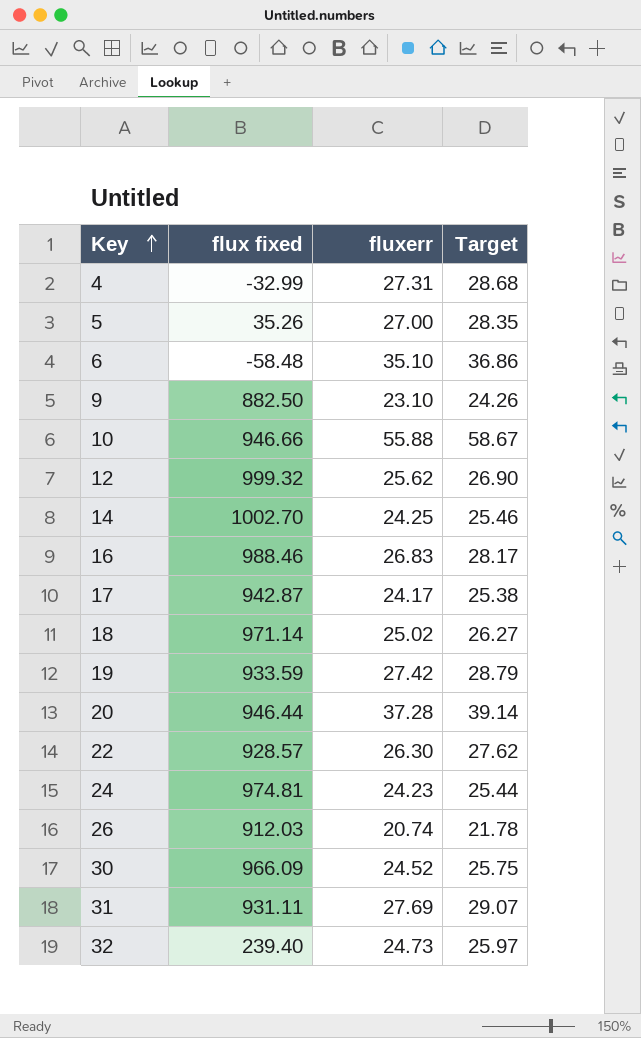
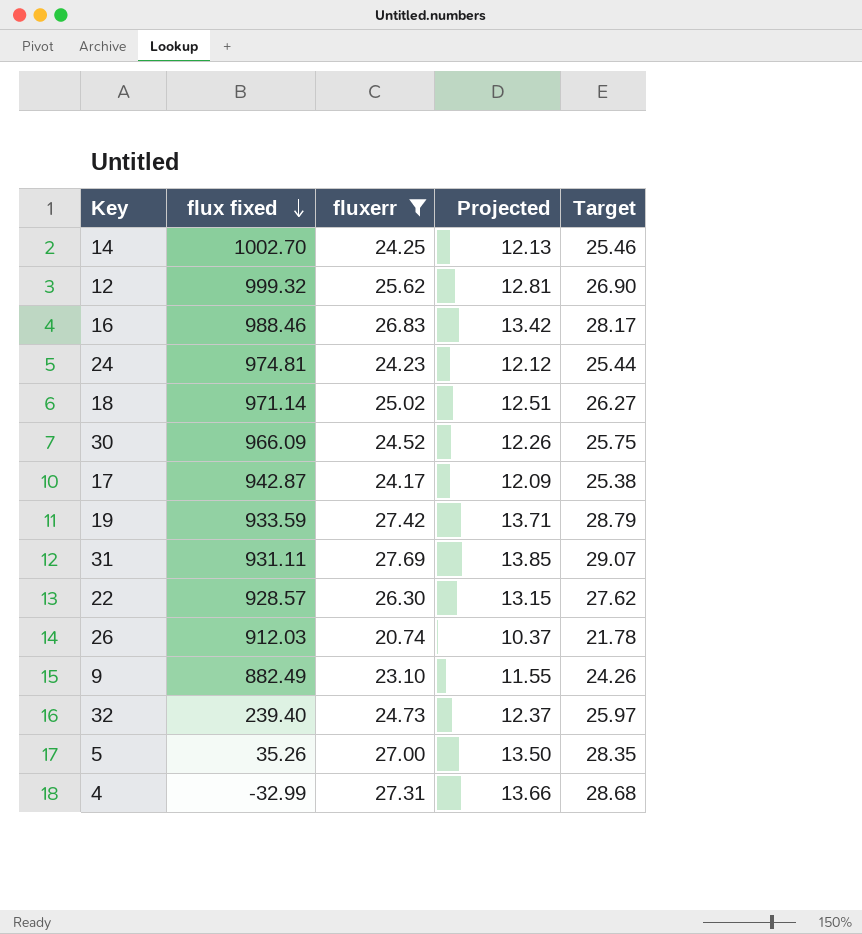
filter: none -> fluxerr <= 27.69
row order: Key ascending -> flux fixed descending
column Projected | formula: none -> [fluxerr] * 0.5
9 | flux fixed: 882.50 -> 882.49

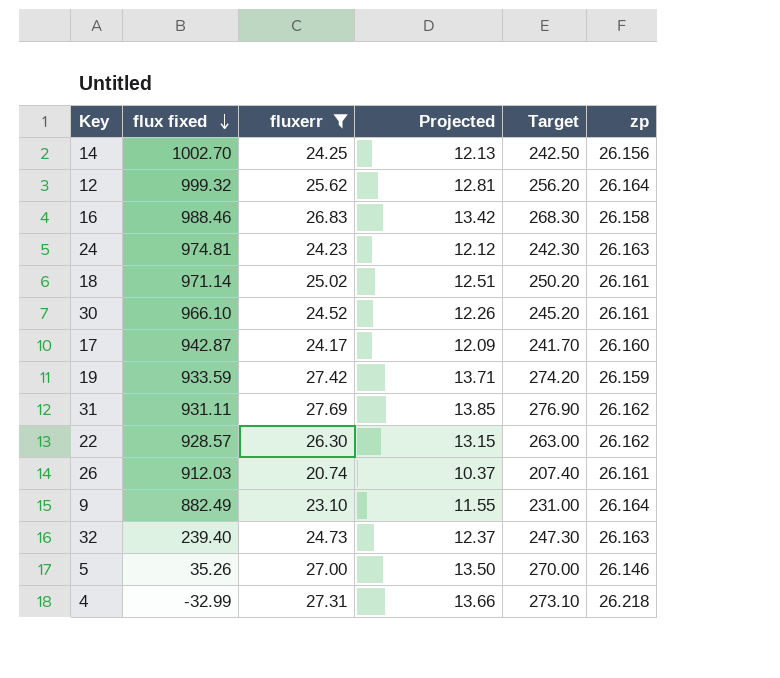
column Target | formula: [fluxerr] * 1.05 -> [fluxerr] * 10
column zp | position: none -> 6
30 | flux fixed: 966.09 -> 966.10

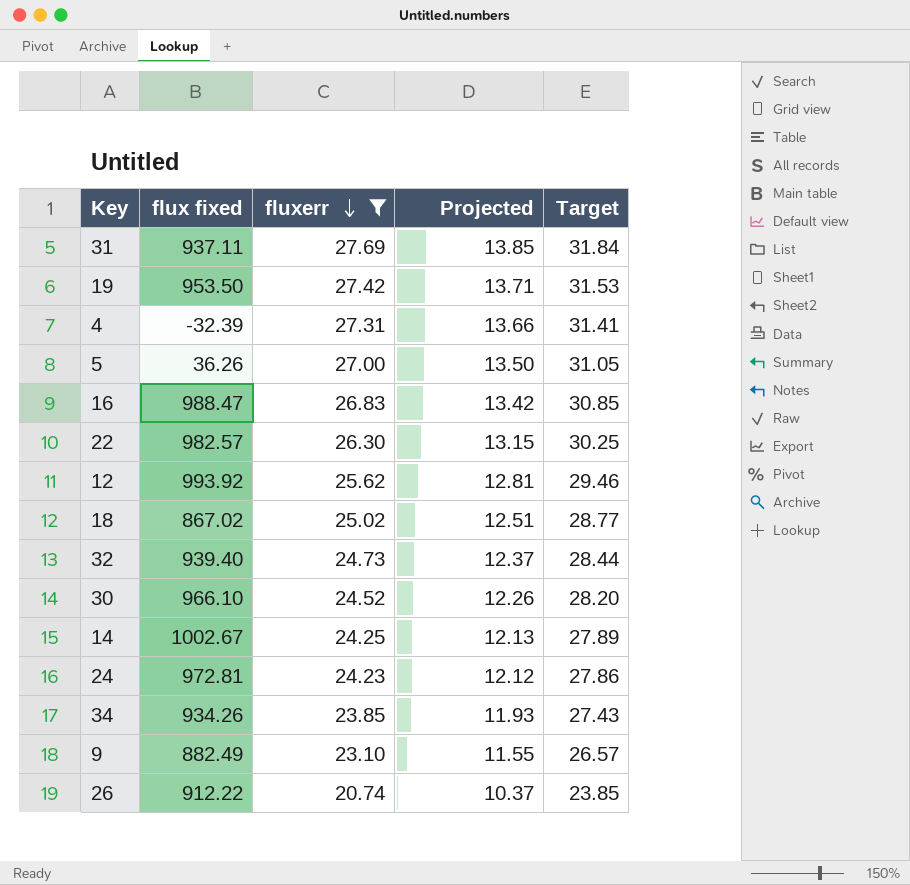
row order: flux fixed descending -> fluxerr descending
column zp | position: 6 -> none
column Target | formula: [fluxerr] * 10 -> [fluxerr] * 1.15
row 17: 942.87 | 24.17 | 12.09 | 241.70 | 26.160 -> none
31 | flux fixed: 931.11 -> 937.11
19 | flux fixed: 933.59 -> 953.50
4 | flux fixed: -32.99 -> -32.39
5 | flux fixed: 35.26 -> 36.26
16 | flux fixed: 988.46 -> 988.47
22 | flux fixed: 928.57 -> 982.57
12 | flux fixed: 999.32 -> 993.92
18 | flux fixed: 971.14 -> 867.02
32 | flux fixed: 239.40 -> 939.40
14 | flux fixed: 1002.70 -> 1002.67
24 | flux fixed: 974.81 -> 972.81
row 34: none -> 934.26 | 23.85 | 11.93 | 27.43
26 | flux fixed: 912.03 -> 912.22

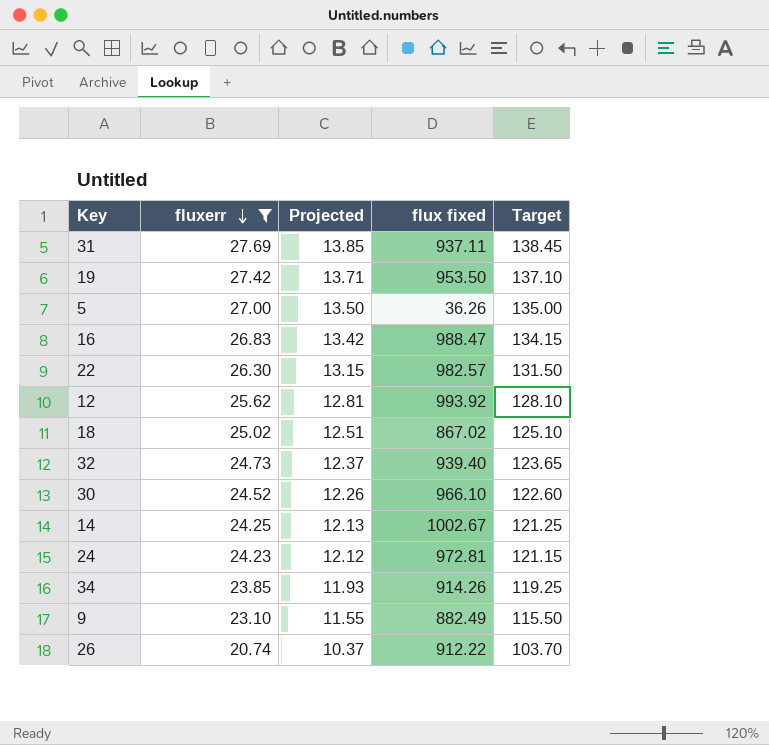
column flux fixed | position: 2 -> 4
column Target | formula: [fluxerr] * 1.15 -> [fluxerr] * 5
row 4: -32.39 | 27.31 | 13.66 | 31.41 -> none
34 | flux fixed: 934.26 -> 914.26

